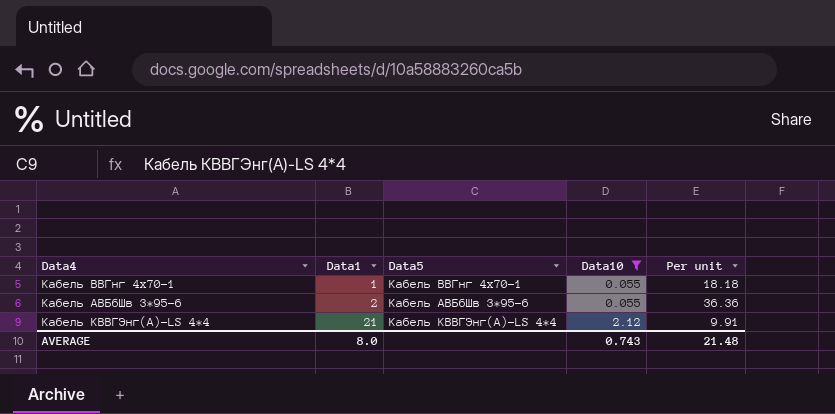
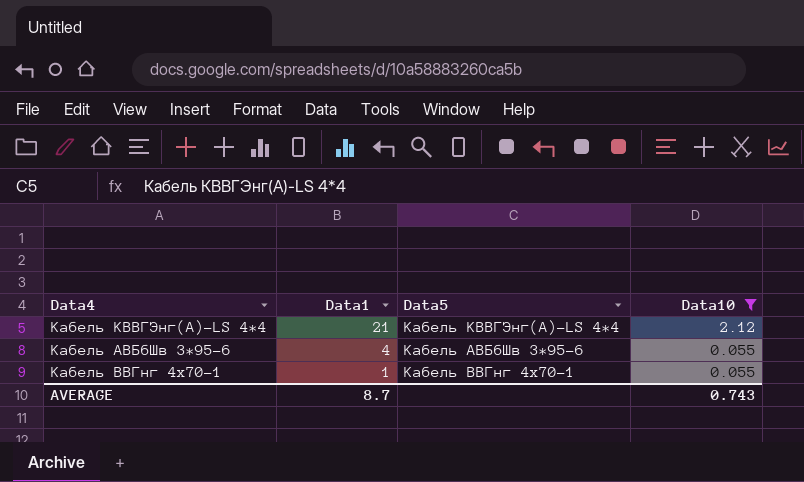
row order: Data1 ascending -> Data1 descending
column Per unit | formula: [Data1] / [Data10] -> none
Кабель АВБбШв 3*95-6 | Data1: 2 -> 4
AVERAGE | Data1: 8.0 -> 8.7

